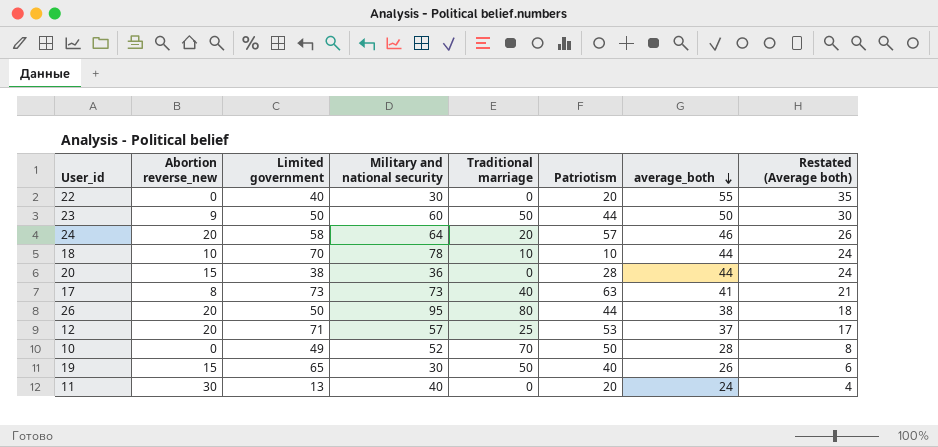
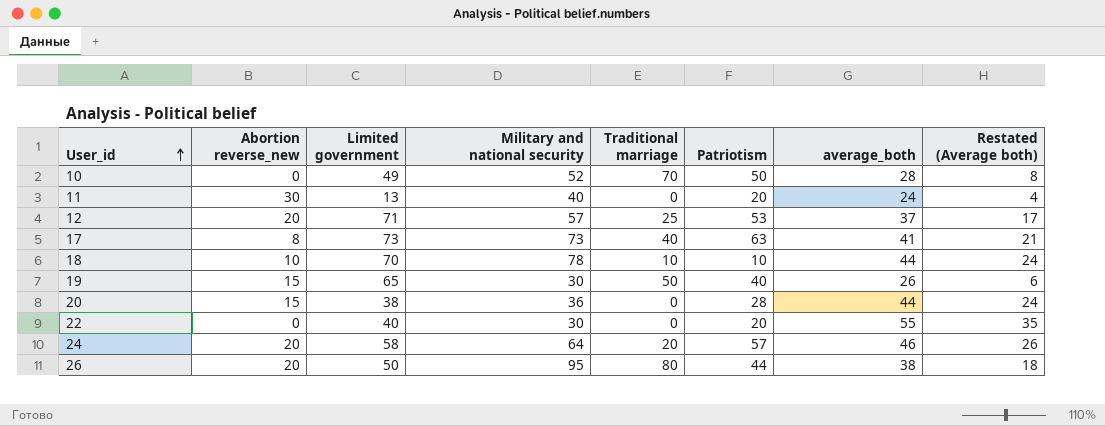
row order: average_both descending -> User_id ascending
row 23: 9 | 50 | 60 | 50 | 44 | 50 | 30 -> none

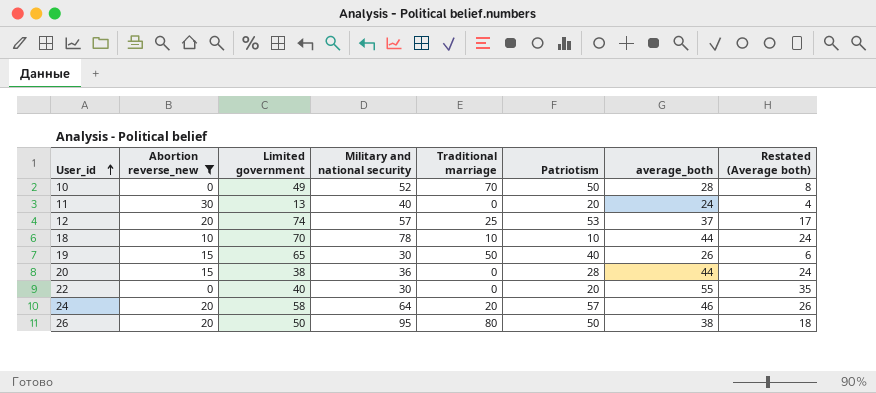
filter: none -> Abortion reverse_new != 8
12 | Limited government: 71 -> 74
26 | Patriotism: 44 -> 50

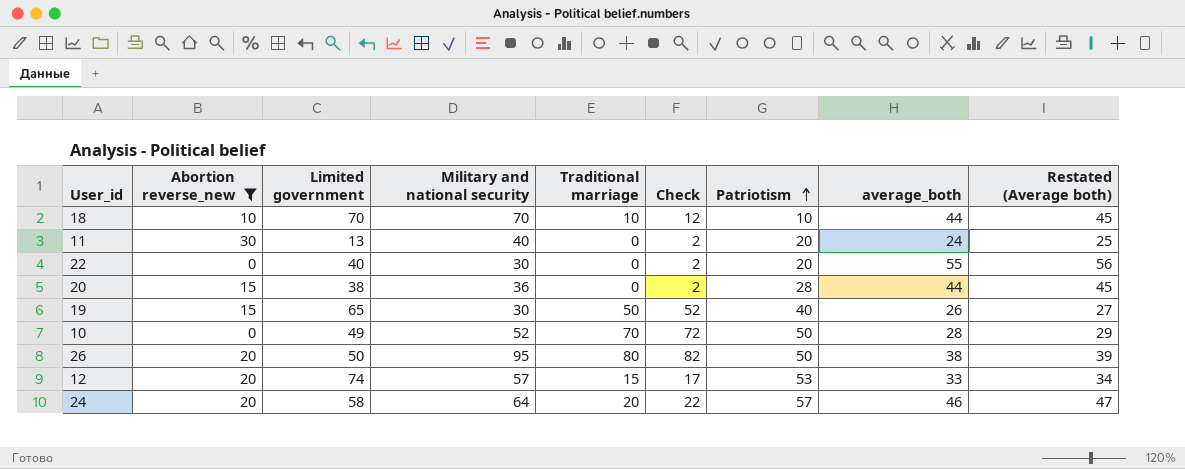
row order: User_id ascending -> Patriotism ascending
column Check | formula: none -> [Traditional marriage] + 2
column Restated (Average both) | formula: [average_both] - 20 -> [average_both] + 1
18 | Military and national security: 78 -> 70
12 | Traditional marriage: 25 -> 15
12 | average_both: 37 -> 33

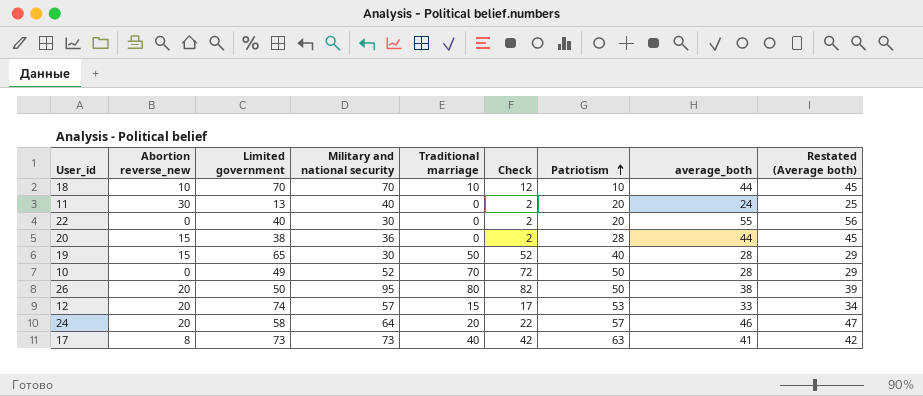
filter: Abortion reverse_new != 8 -> none
19 | average_both: 26 -> 28
19 | Restated (Average both): 27 -> 29

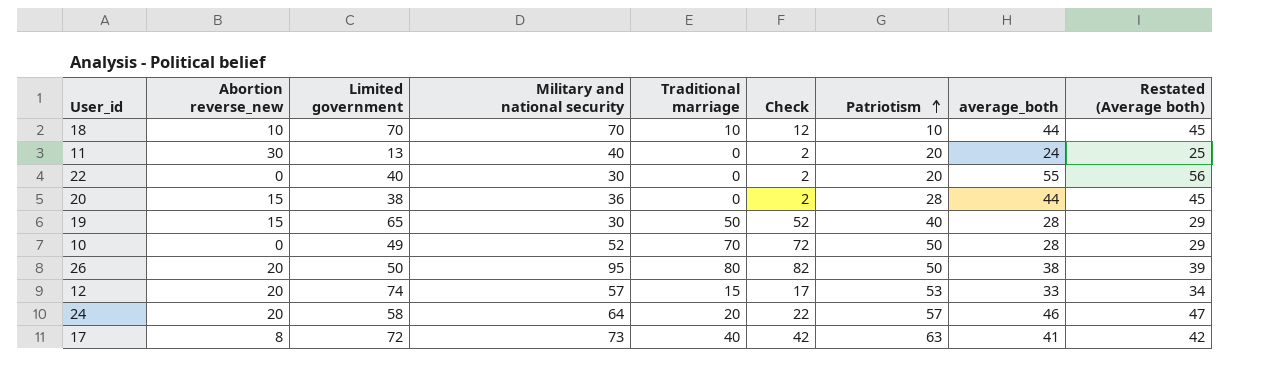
17 | Limited government: 73 -> 72

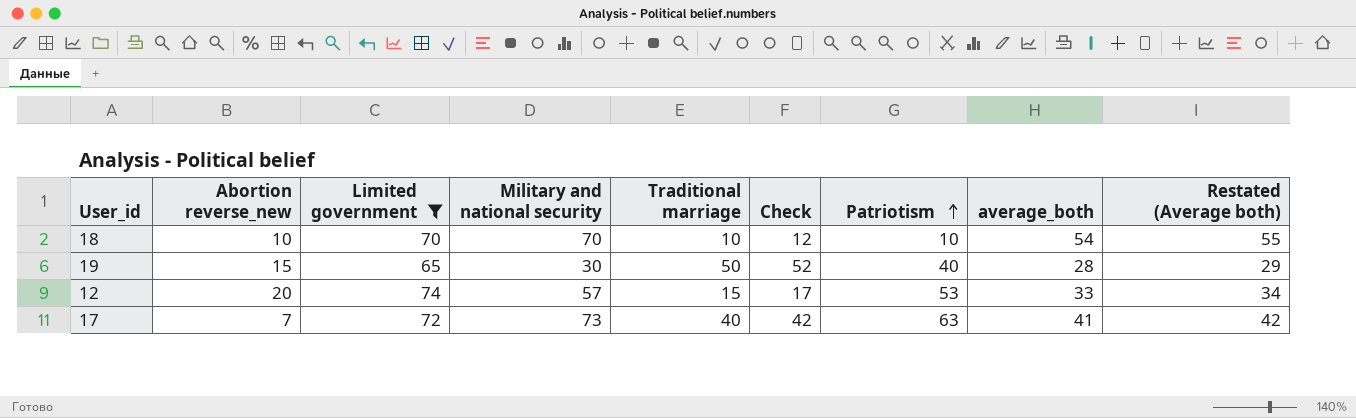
filter: none -> Limited government >= 65
18 | average_both: 44 -> 54
18 | Restated (Average both): 45 -> 55
17 | Abortion reverse_new: 8 -> 7

